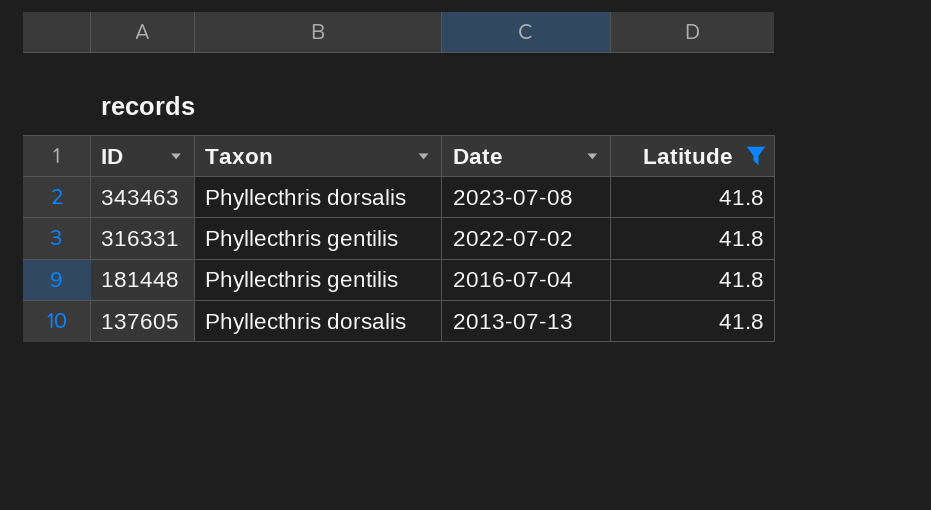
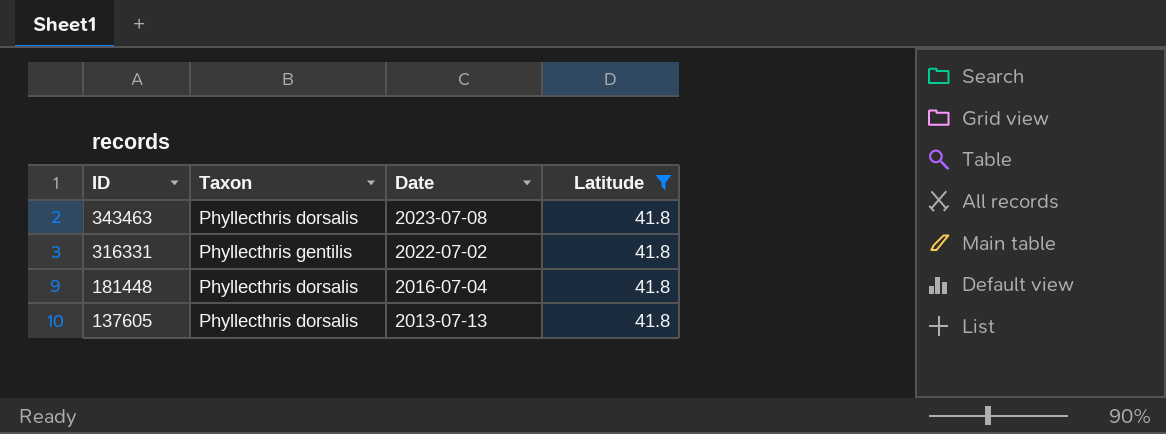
181448 | Taxon: Phyllecthris gentilis -> Phyllecthris dorsalis

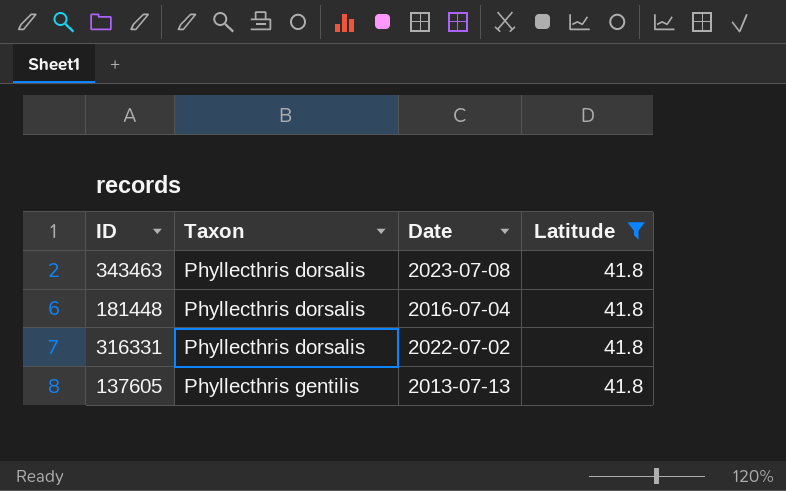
row order: ID descending -> Taxon ascending
316331 | Taxon: Phyllecthris gentilis -> Phyllecthris dorsalis
137605 | Taxon: Phyllecthris dorsalis -> Phyllecthris gentilis

